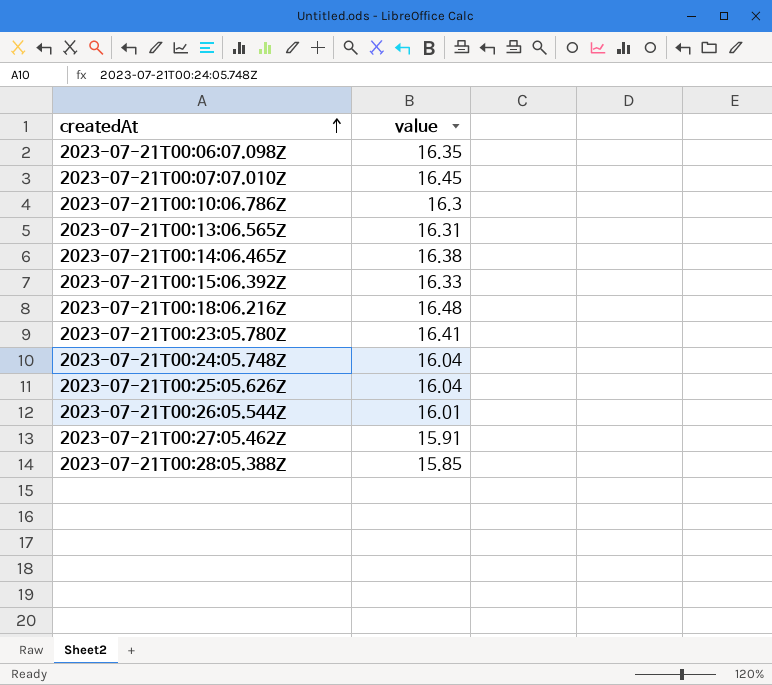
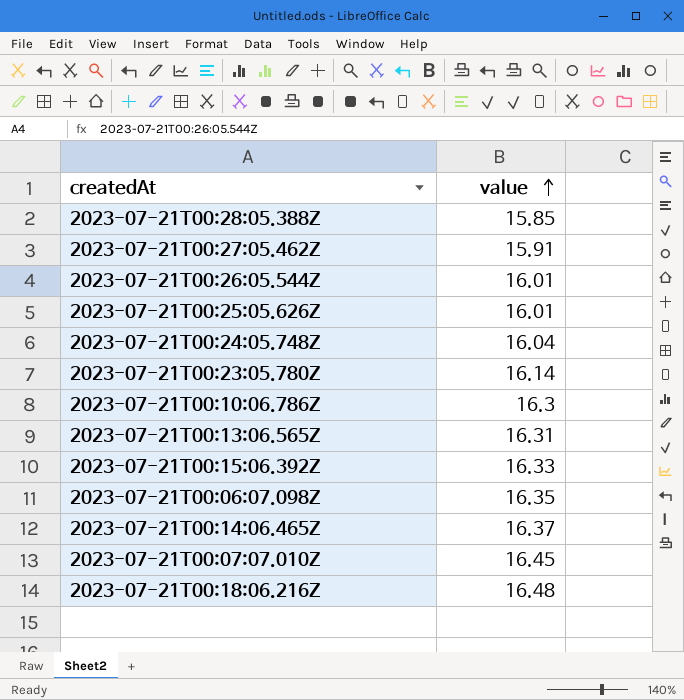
row order: createdAt ascending -> value ascending
2023-07-21T00:25:05.626Z | value: 16.04 -> 16.01
2023-07-21T00:23:05.780Z | value: 16.41 -> 16.14
2023-07-21T00:14:06.465Z | value: 16.38 -> 16.37

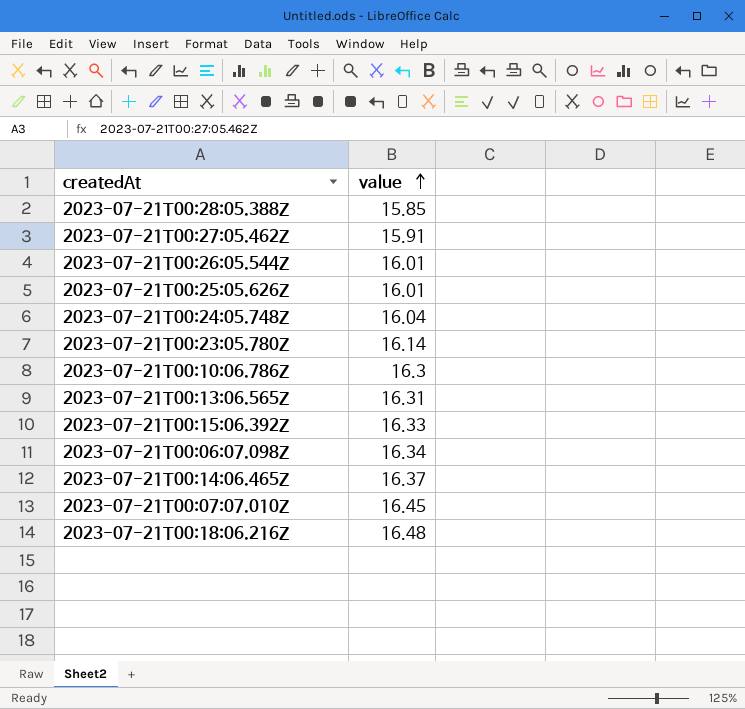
2023-07-21T00:06:07.098Z | value: 16.35 -> 16.34

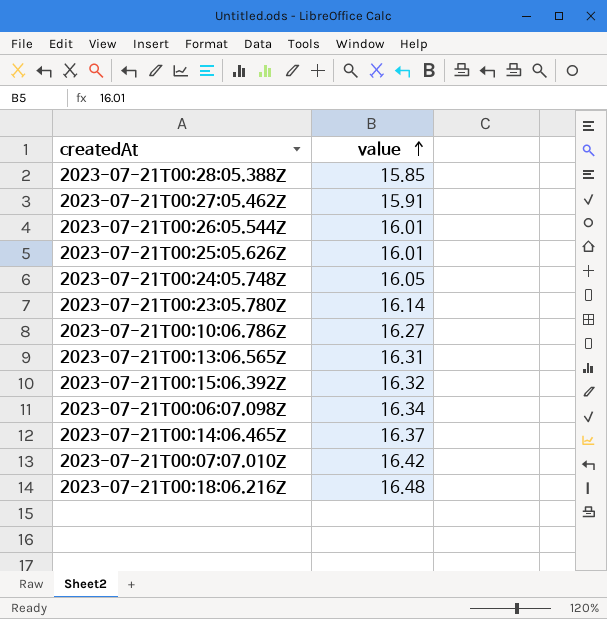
2023-07-21T00:24:05.748Z | value: 16.04 -> 16.05
2023-07-21T00:10:06.786Z | value: 16.3 -> 16.27
2023-07-21T00:15:06.392Z | value: 16.33 -> 16.32
2023-07-21T00:07:07.010Z | value: 16.45 -> 16.42

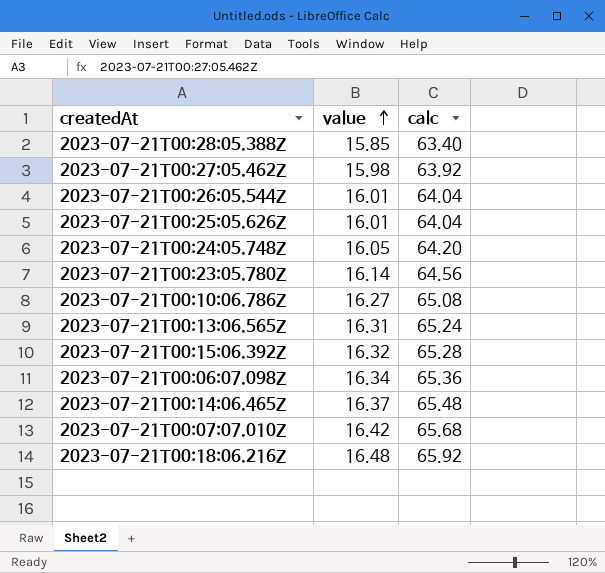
column calc | formula: none -> [value] * 4
2023-07-21T00:27:05.462Z | value: 15.91 -> 15.98

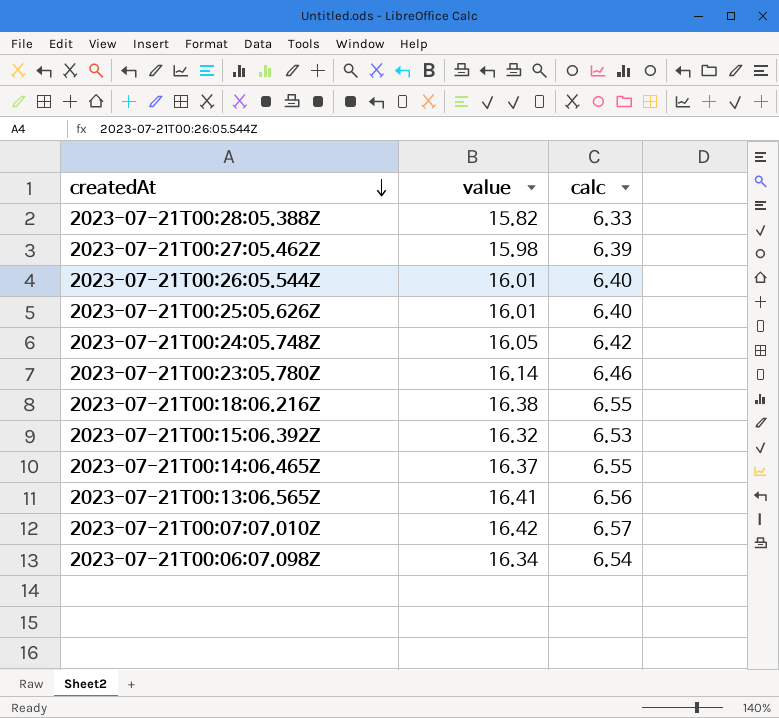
row order: value ascending -> createdAt descending
column calc | formula: [value] * 4 -> [value] * 0.4
row 2023-07-21T00:10:06.786Z: 16.27 | 65.08 -> none
2023-07-21T00:28:05.388Z | value: 15.85 -> 15.82
2023-07-21T00:18:06.216Z | value: 16.48 -> 16.38
2023-07-21T00:13:06.565Z | value: 16.31 -> 16.41

